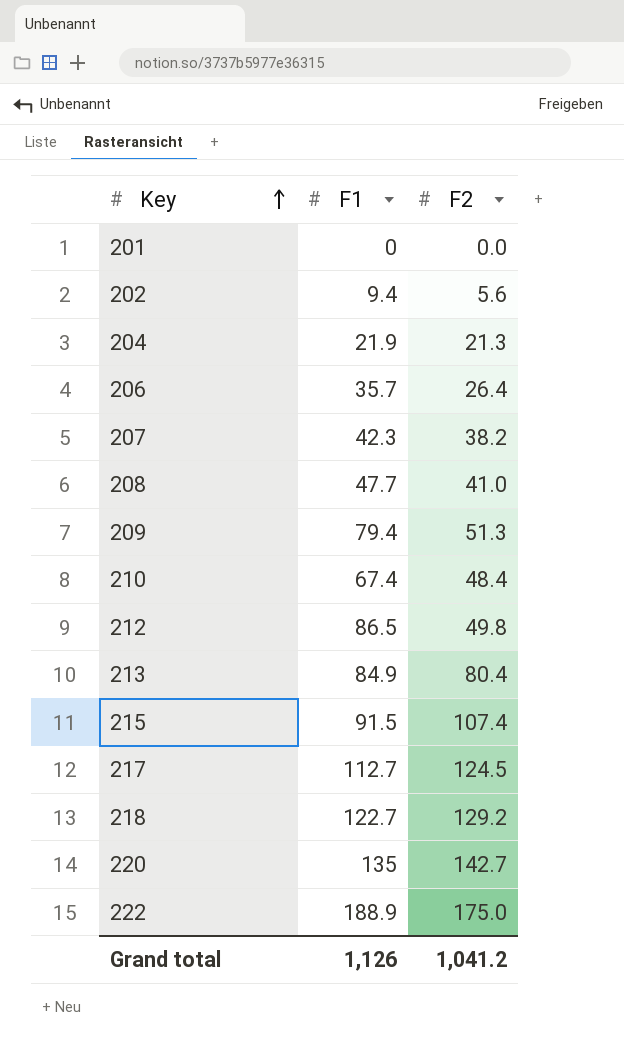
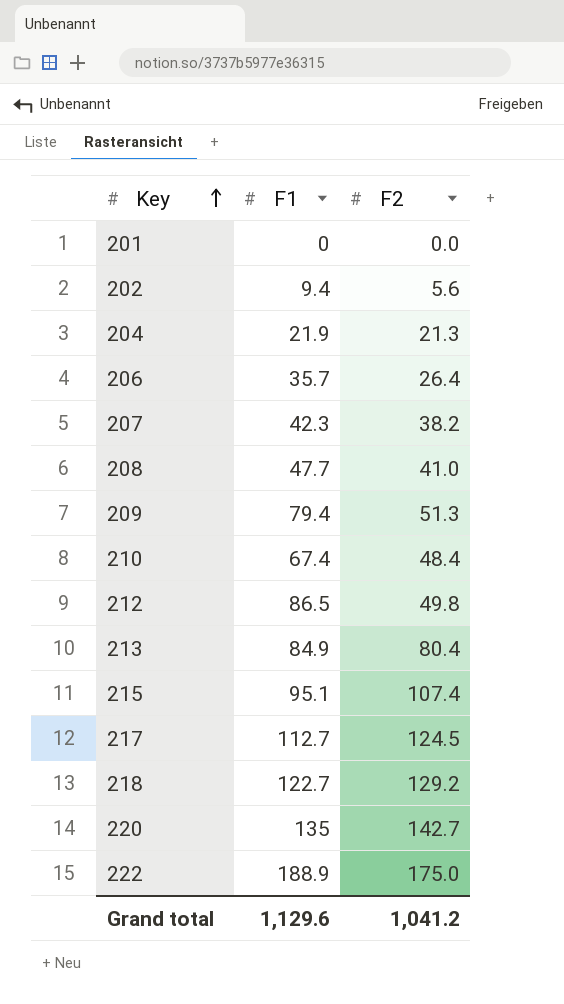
215 | F1: 91.5 -> 95.1
Grand total | F1: 1,126 -> 1,129.6

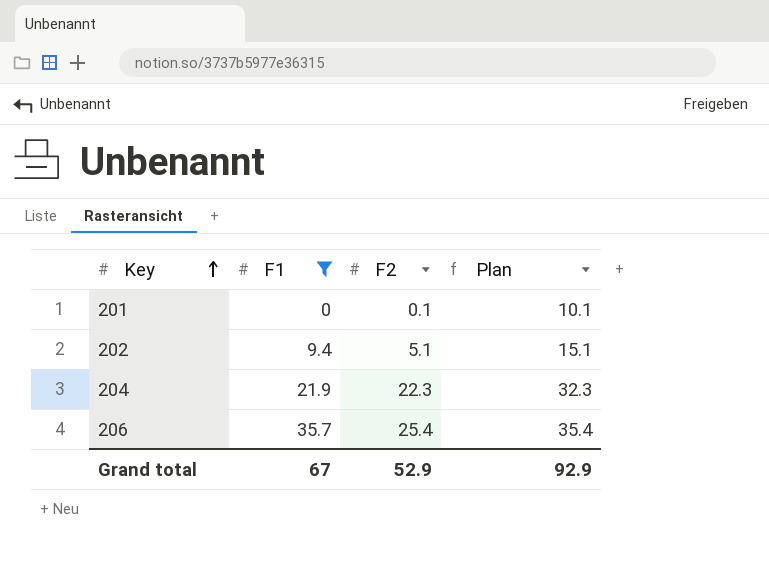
filter: none -> F1 <= 35.7
column Plan | formula: none -> [F2] + 10
201 | F2: 0.0 -> 0.1
202 | F2: 5.6 -> 5.1
204 | F2: 21.3 -> 22.3
206 | F2: 26.4 -> 25.4
Grand total | F1: 1,129.6 -> 67
Grand total | F2: 1,041.2 -> 52.9

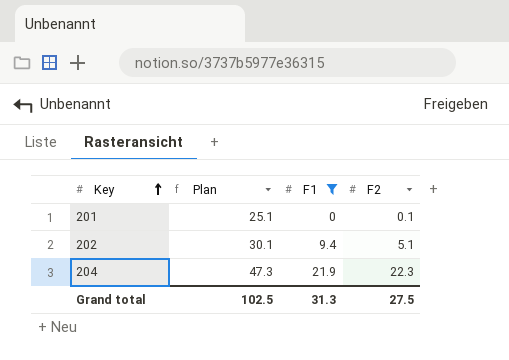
column Plan | formula: [F2] + 10 -> [F2] + 25
column Plan | position: 4 -> 2
row 206: 35.7 | 25.4 | 35.4 -> none
Grand total | Plan: 92.9 -> 102.5
Grand total | F1: 67 -> 31.3
Grand total | F2: 52.9 -> 27.5

